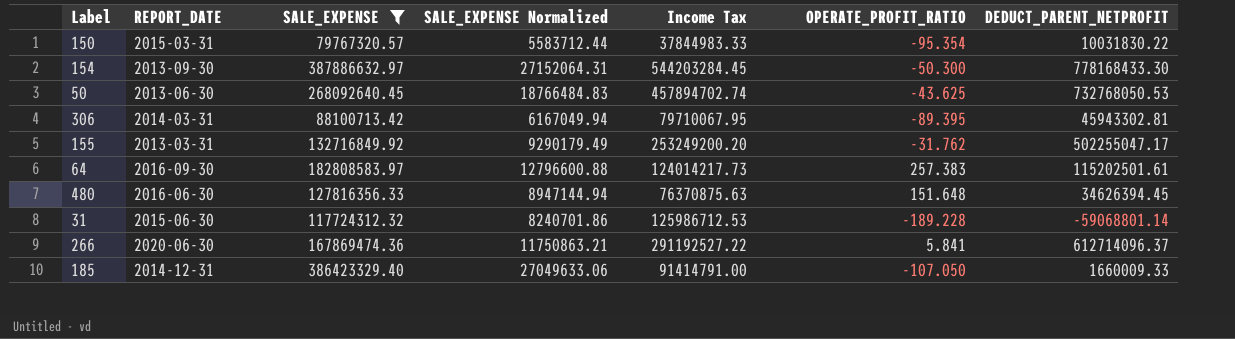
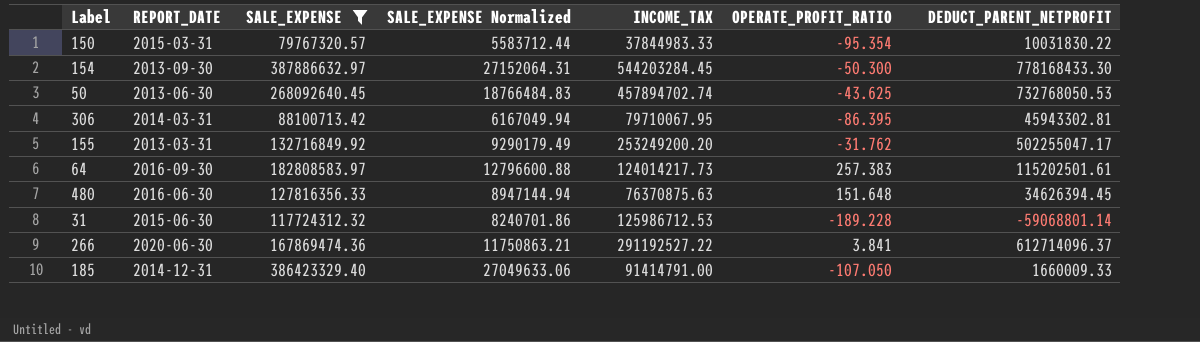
column name: Income Tax -> INCOME_TAX
306 | OPERATE_PROFIT_RATIO: -89.395 -> -86.395
266 | OPERATE_PROFIT_RATIO: 5.841 -> 3.841

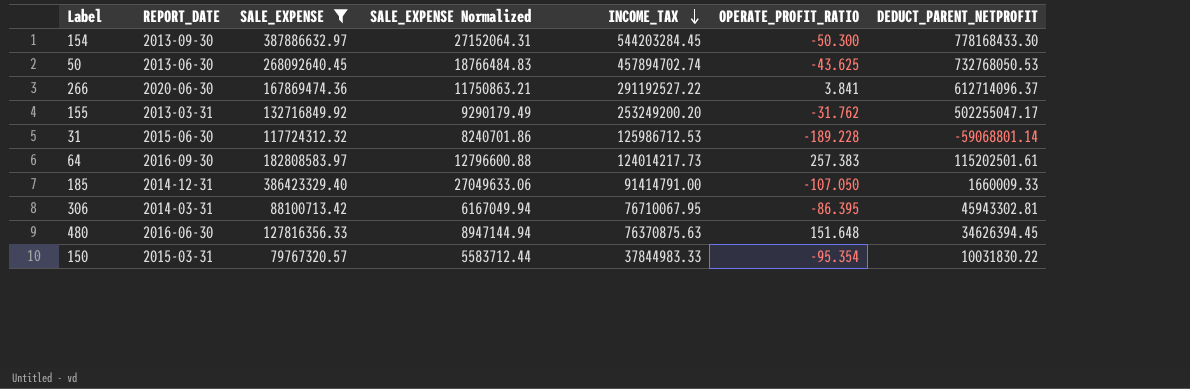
row order: none -> INCOME_TAX descending
306 | INCOME_TAX: 79710067.95 -> 76710067.95

